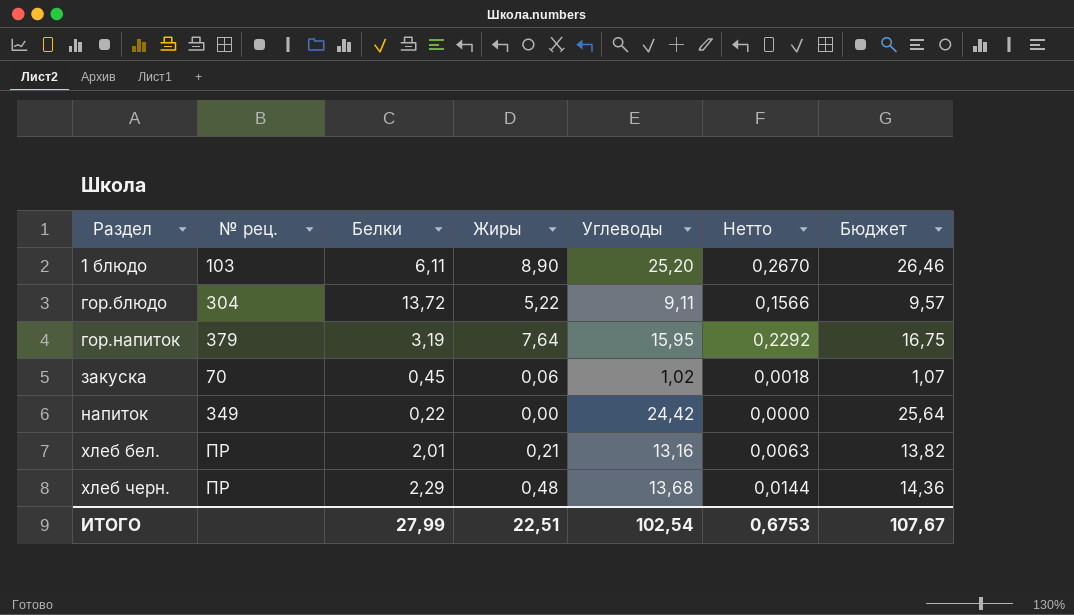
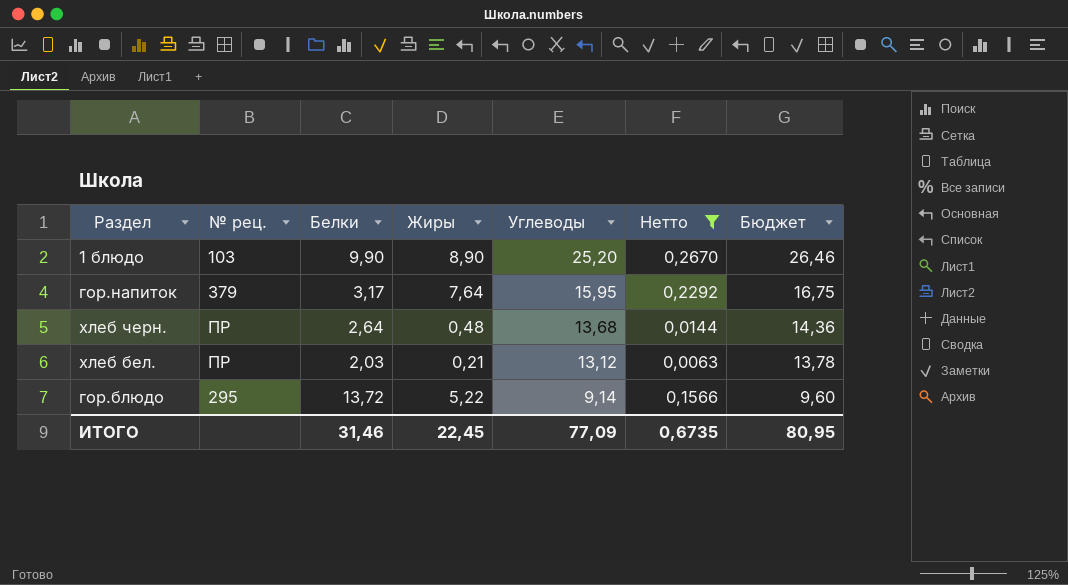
filter: none -> Нетто >= 0,0063
row order: Раздел ascending -> Углеводы descending
1 блюдо | Белки: 6,11 -> 9,90
гор.напиток | Белки: 3,19 -> 3,17
хлеб черн. | Белки: 2,29 -> 2,64
хлеб бел. | Белки: 2,01 -> 2,03
хлеб бел. | Углеводы: 13,16 -> 13,12
хлеб бел. | Бюджет: 13,82 -> 13,78
гор.блюдо | № рец.: 304 -> 295
гор.блюдо | Углеводы: 9,11 -> 9,14
гор.блюдо | Бюджет: 9,57 -> 9,60
ИТОГО | Белки: 27,99 -> 31,46
ИТОГО | Жиры: 22,51 -> 22,45
ИТОГО | Углеводы: 102,54 -> 77,09
ИТОГО | Нетто: 0,6753 -> 0,6735
ИТОГО | Бюджет: 107,67 -> 80,95

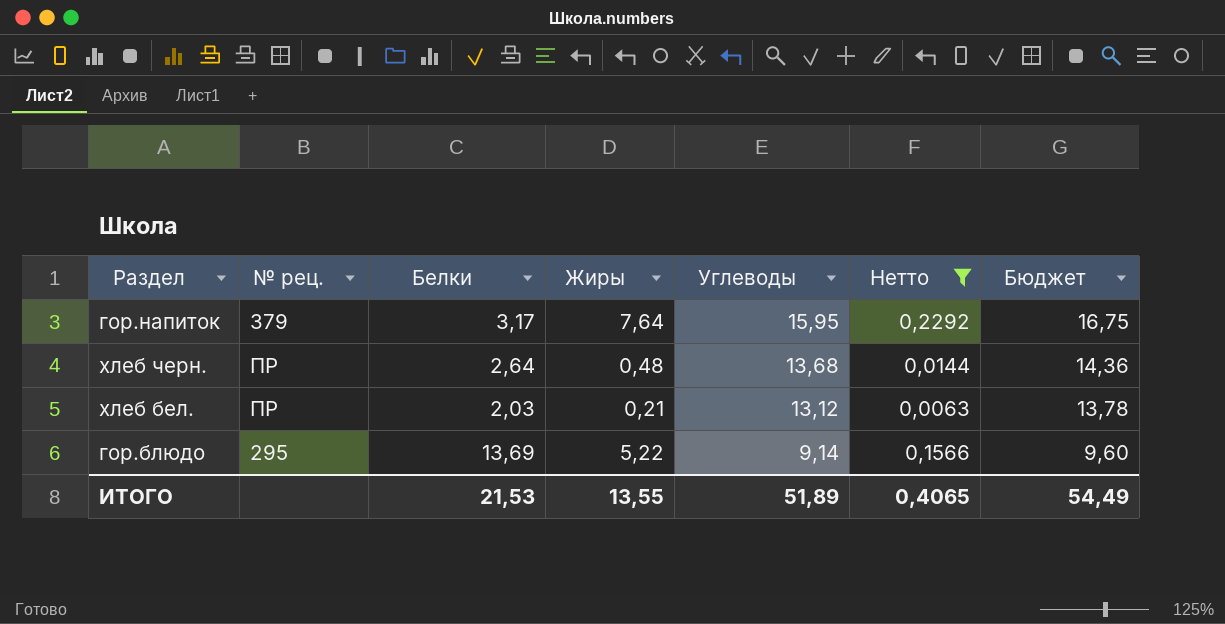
row 1 блюдо: 103 | 9,90 | 8,90 | 25,20 | 0,2670 | 26,46 -> none
гор.блюдо | Белки: 13,72 -> 13,69
ИТОГО | Белки: 31,46 -> 21,53
ИТОГО | Жиры: 22,45 -> 13,55
ИТОГО | Углеводы: 77,09 -> 51,89
ИТОГО | Нетто: 0,6735 -> 0,4065
ИТОГО | Бюджет: 80,95 -> 54,49

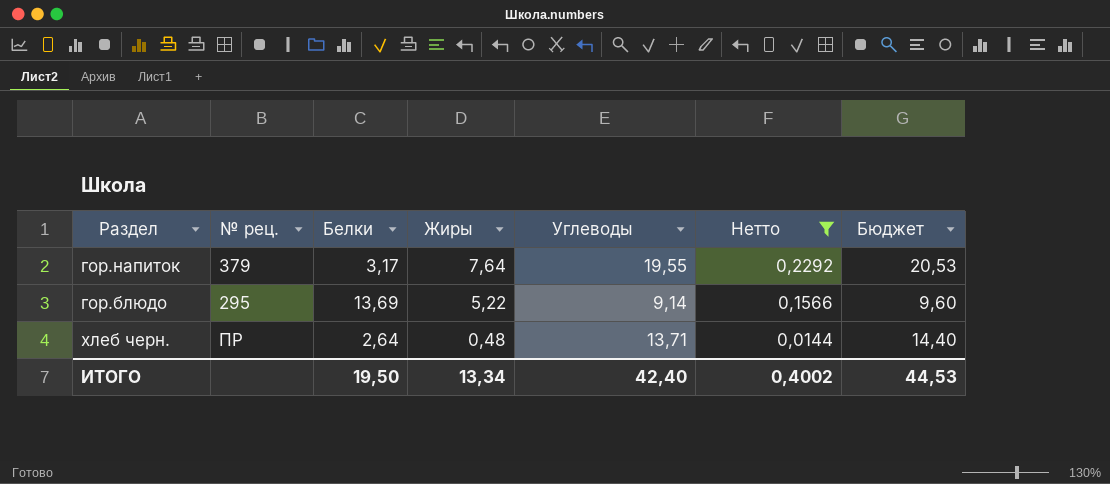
row order: Углеводы descending -> Жиры descending
row хлеб бел.: ПР | 2,03 | 0,21 | 13,12 | 0,0063 | 13,78 -> none
гор.напиток | Углеводы: 15,95 -> 19,55
гор.напиток | Бюджет: 16,75 -> 20,53
хлеб черн. | Углеводы: 13,68 -> 13,71
хлеб черн. | Бюджет: 14,36 -> 14,40
ИТОГО | Белки: 21,53 -> 19,50
ИТОГО | Жиры: 13,55 -> 13,34
ИТОГО | Углеводы: 51,89 -> 42,40
ИТОГО | Нетто: 0,4065 -> 0,4002
ИТОГО | Бюджет: 54,49 -> 44,53

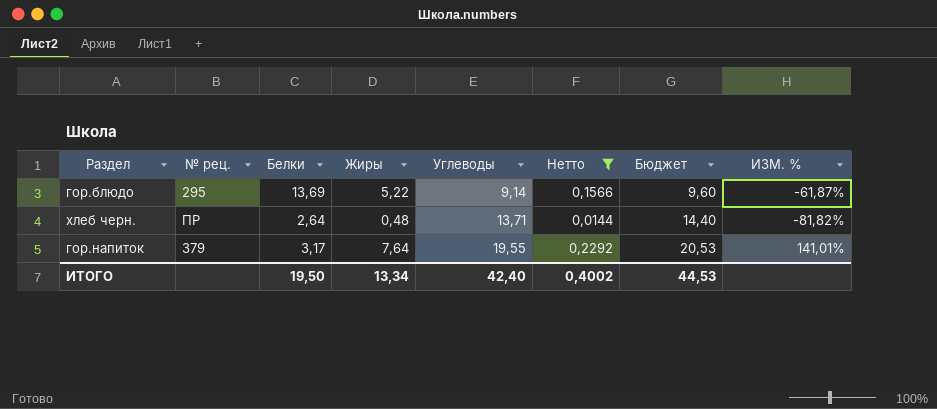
row order: Жиры descending -> Углеводы ascending
column ИЗМ. % | formula: none -> ([Жиры] - [Белки]) / [Белки]

